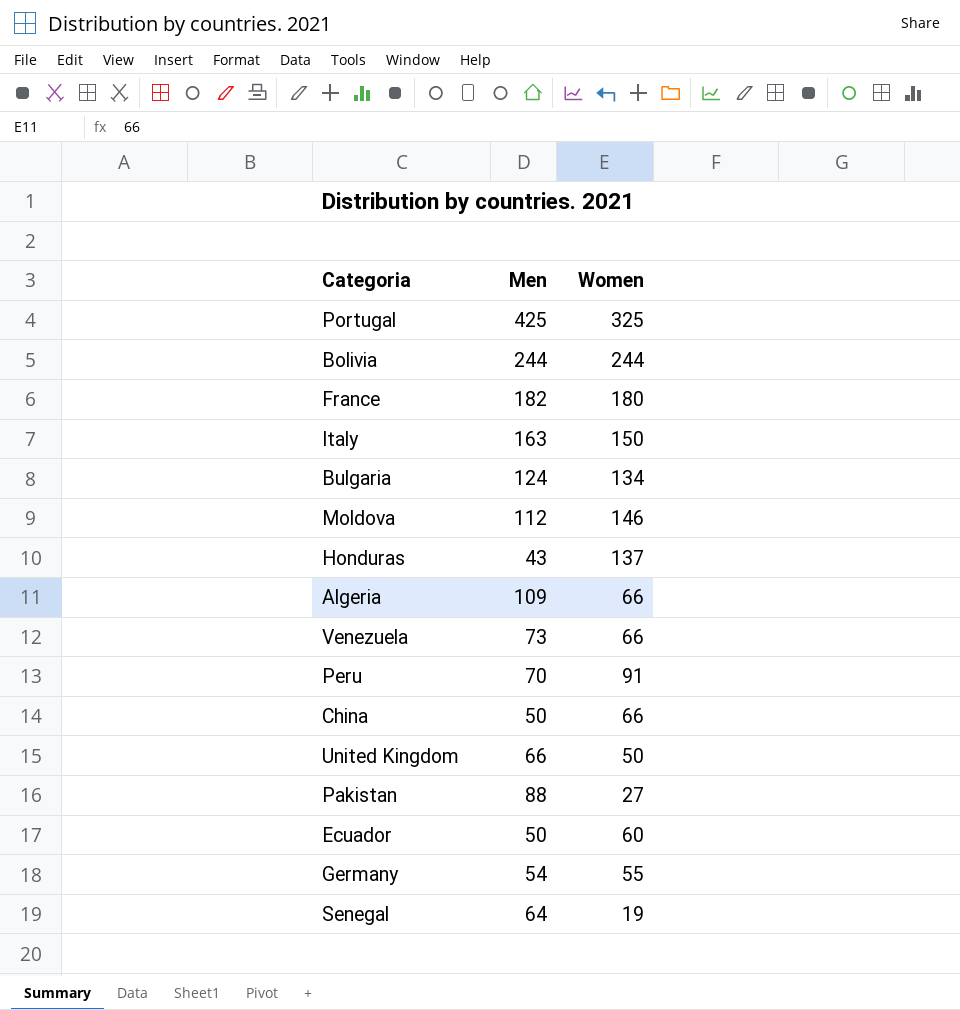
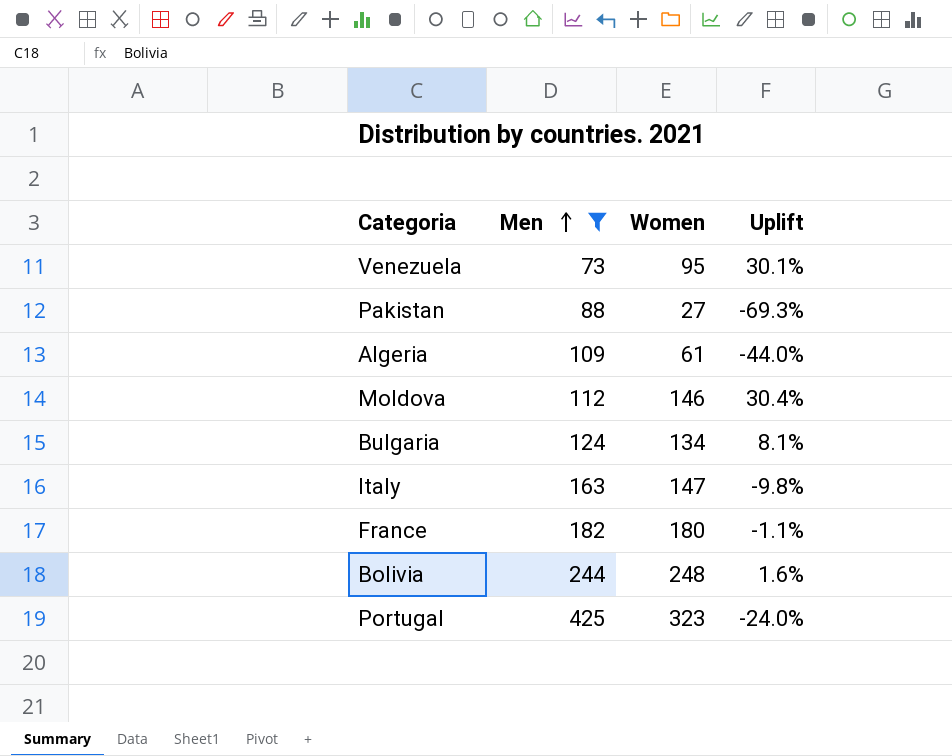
filter: none -> Men >= 73
row order: none -> Men ascending
column Uplift | formula: none -> ([Women] - [Men]) / [Men]
Venezuela | Women: 66 -> 95
Algeria | Women: 66 -> 61
Italy | Women: 150 -> 147
Bolivia | Women: 244 -> 248
Portugal | Women: 325 -> 323

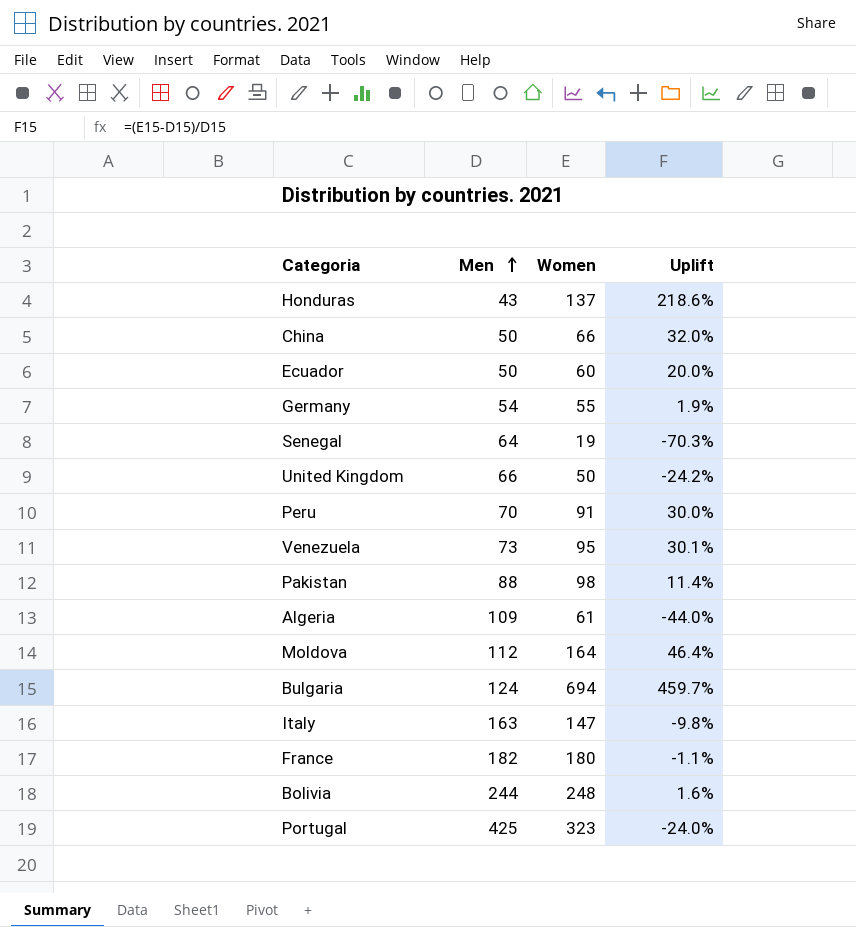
filter: Men >= 73 -> none
Pakistan | Women: 27 -> 98
Pakistan | Uplift: -69.3% -> 11.4%
Moldova | Women: 146 -> 164
Moldova | Uplift: 30.4% -> 46.4%
Bulgaria | Women: 134 -> 694
Bulgaria | Uplift: 8.1% -> 459.7%

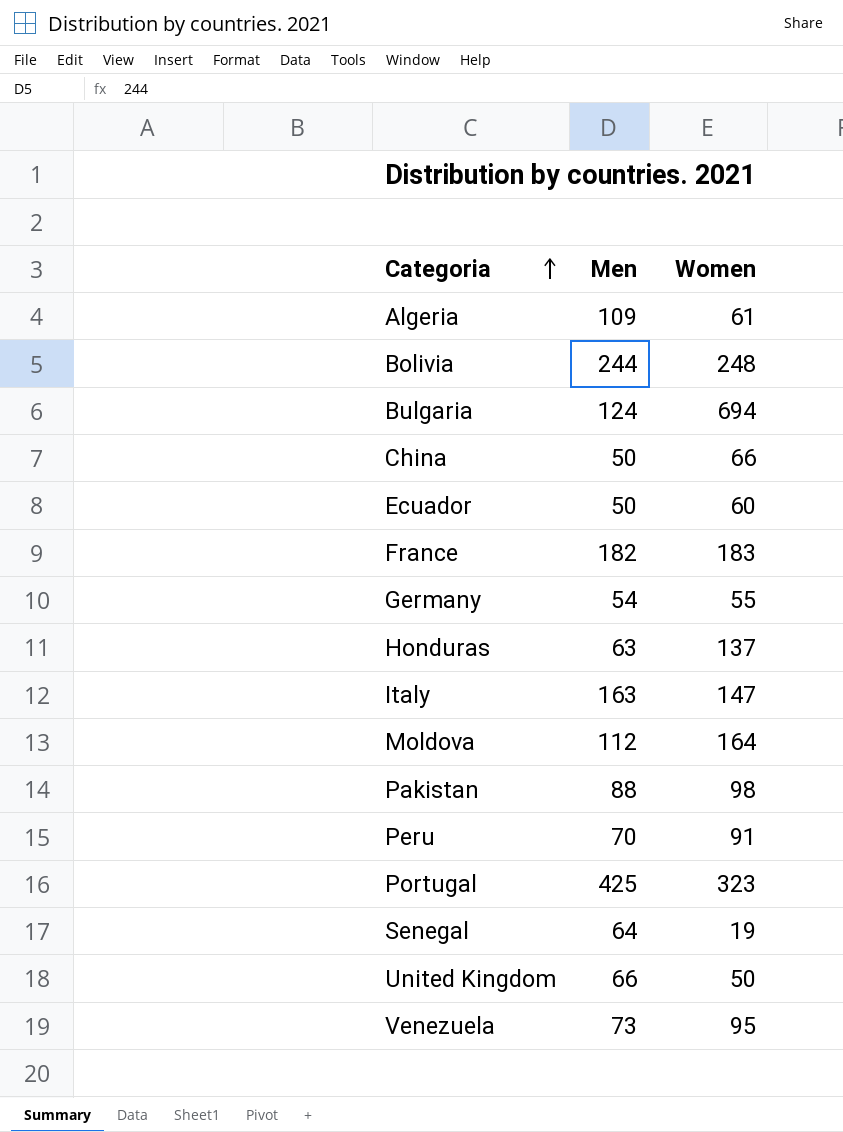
row order: Men ascending -> Categoria ascending
column Uplift | formula: ([Women] - [Men]) / [Men] -> none
France | Women: 180 -> 183
Honduras | Men: 43 -> 63

